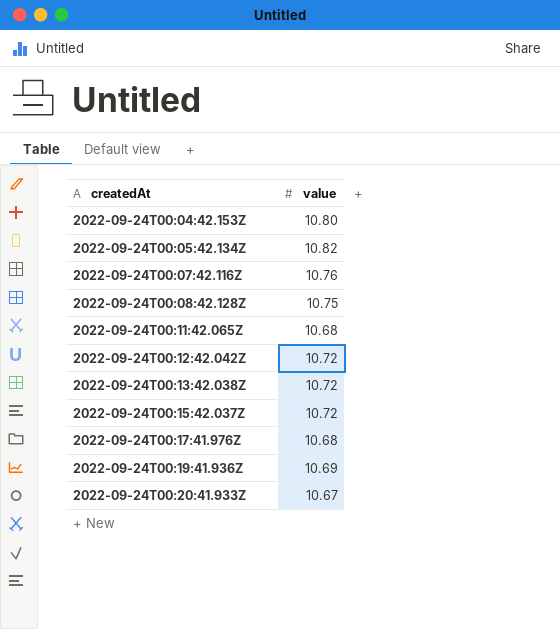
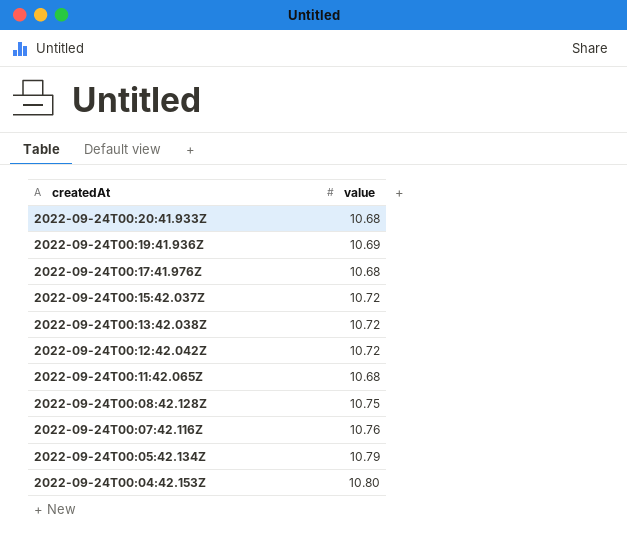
row order: createdAt ascending -> createdAt descending
2022-09-24T00:20:41.933Z | value: 10.67 -> 10.68
2022-09-24T00:05:42.134Z | value: 10.82 -> 10.79

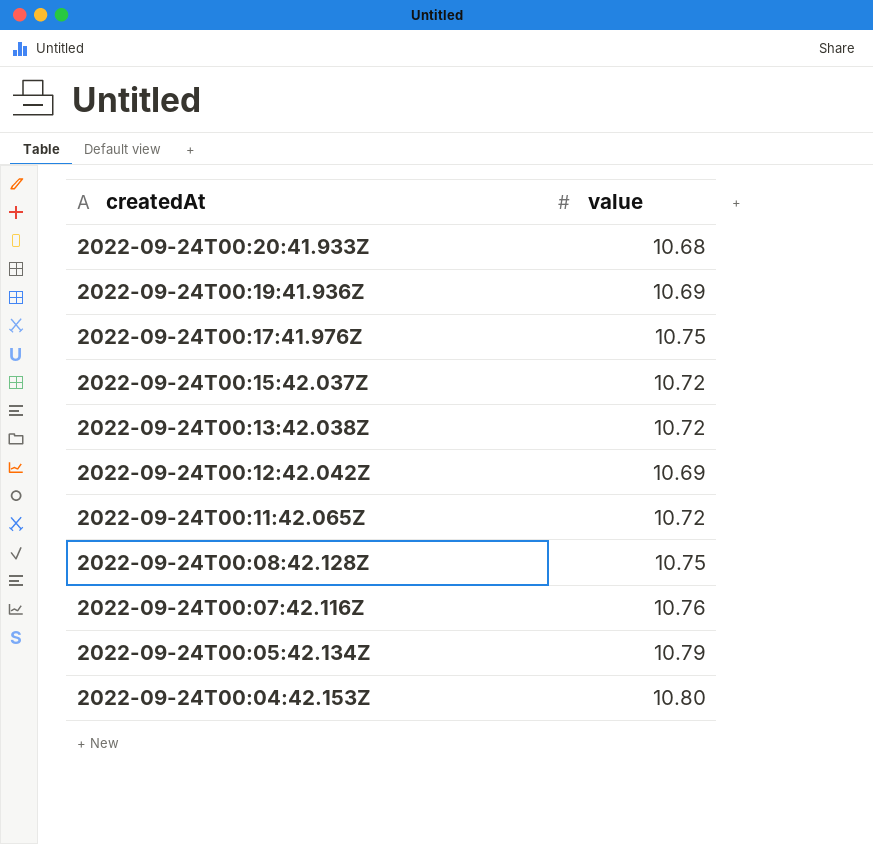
2022-09-24T00:17:41.976Z | value: 10.68 -> 10.75
2022-09-24T00:12:42.042Z | value: 10.72 -> 10.69
2022-09-24T00:11:42.065Z | value: 10.68 -> 10.72

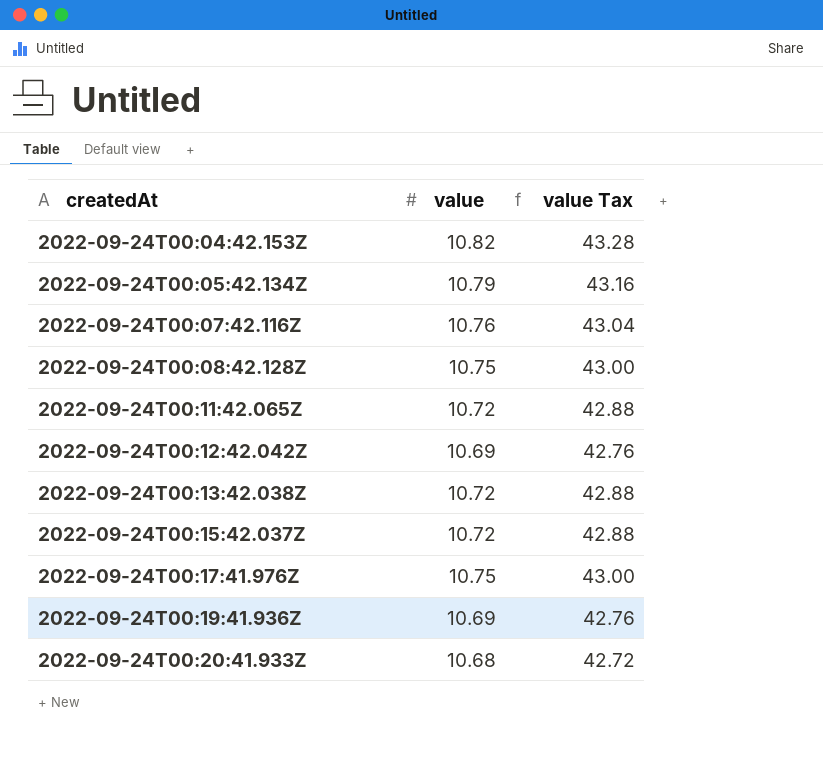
row order: createdAt descending -> createdAt ascending
column value Tax | formula: none -> [value] * 4
2022-09-24T00:04:42.153Z | value: 10.80 -> 10.82

